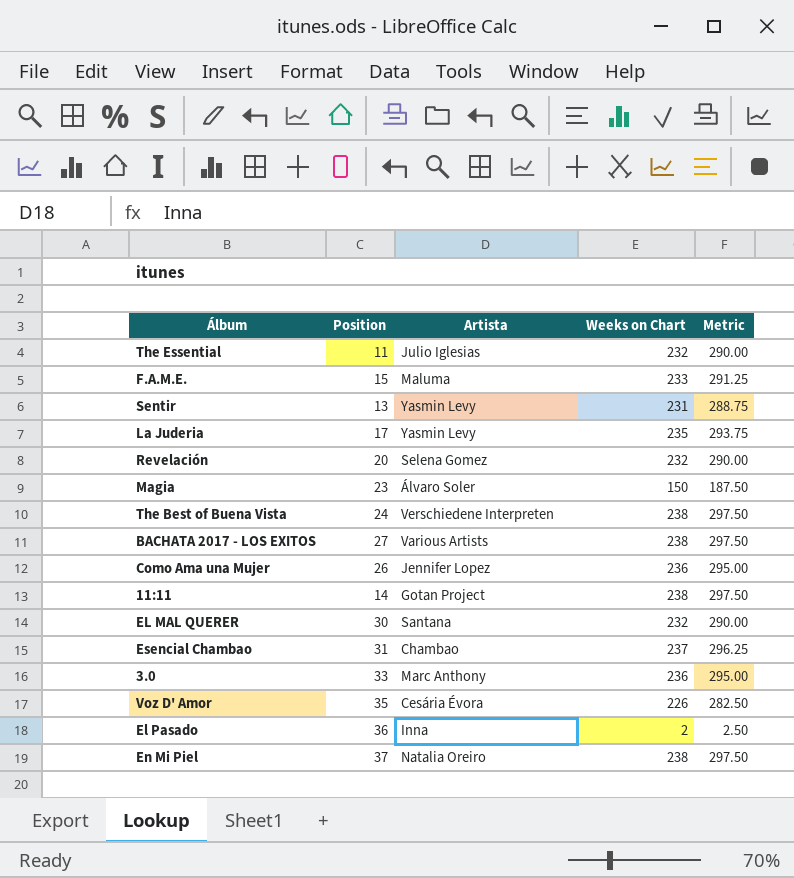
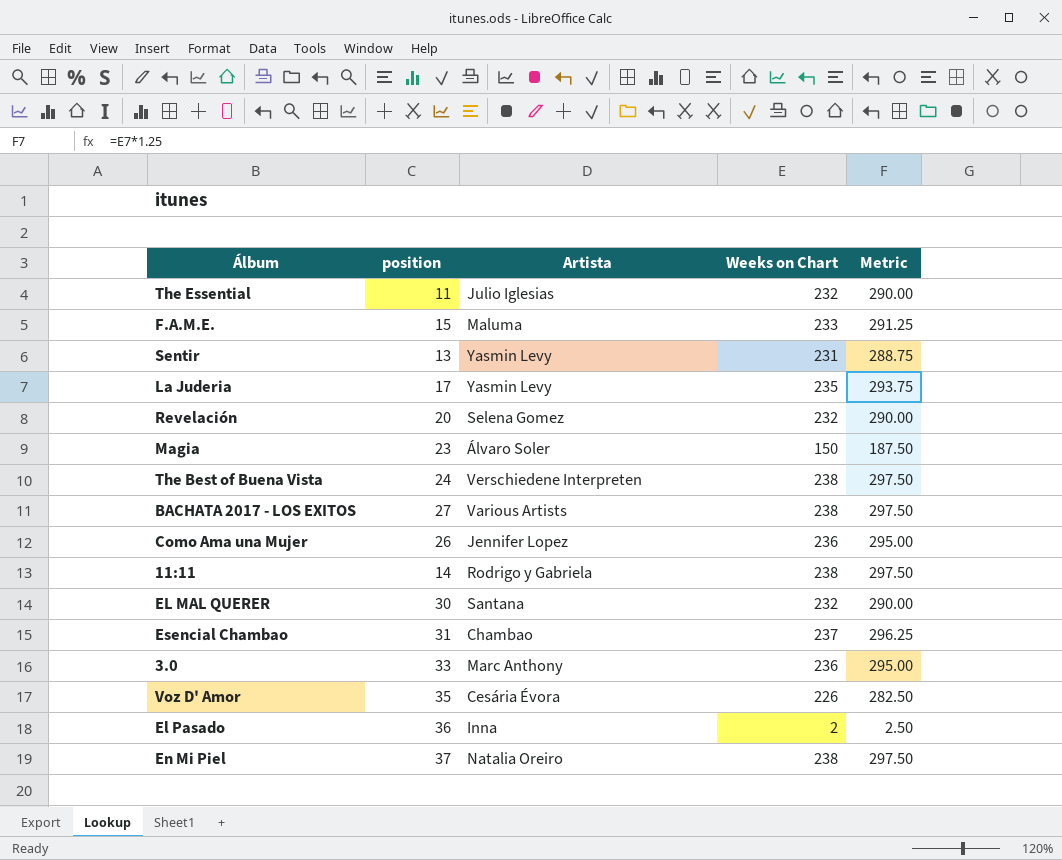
column name: Position -> position
11:11 | Artista: Gotan Project -> Rodrigo y Gabriela

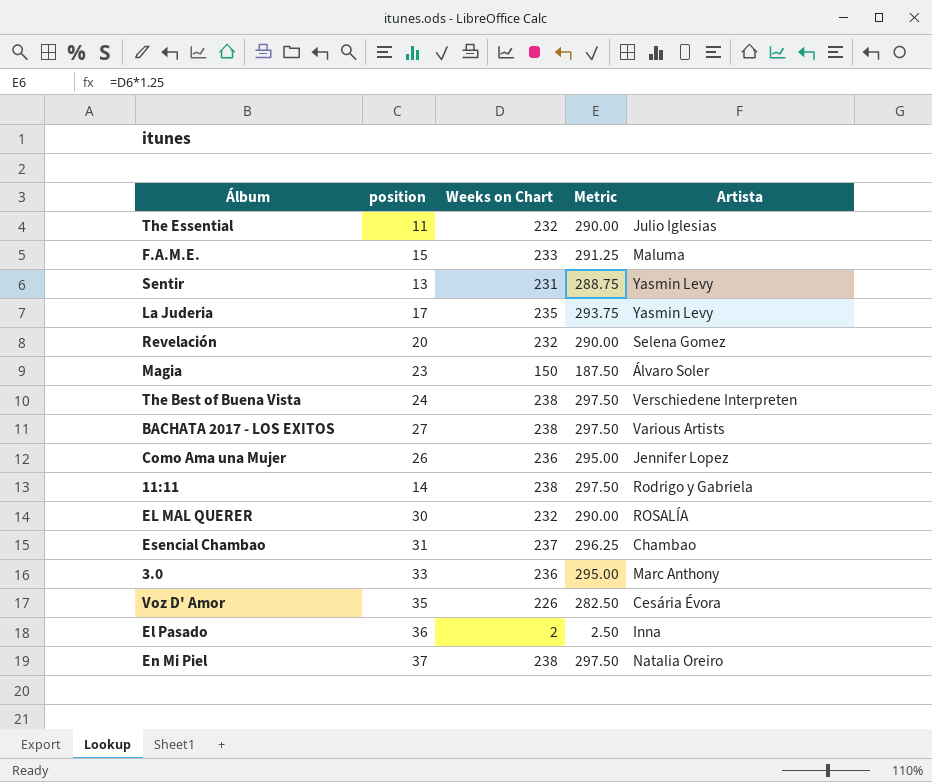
column Artista | position: 3 -> 5
EL MAL QUERER | Artista: Santana -> ROSALÍA

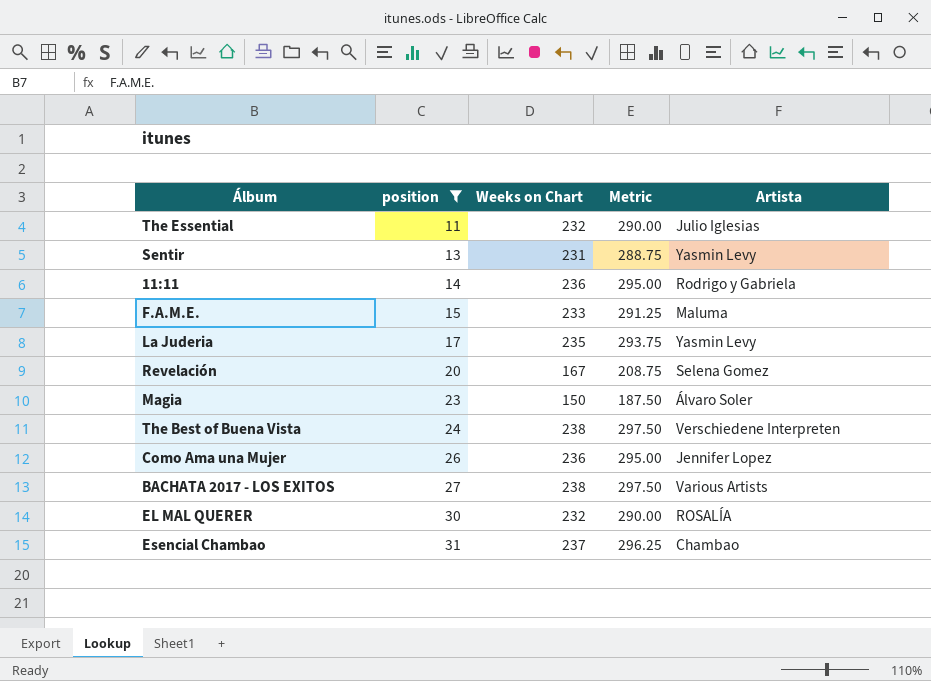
filter: none -> position <= 31
row order: none -> position ascending
11:11 | Weeks on Chart: 238 -> 236
11:11 | Metric: 297.50 -> 295.00
Revelación | Weeks on Chart: 232 -> 167
Revelación | Metric: 290.00 -> 208.75

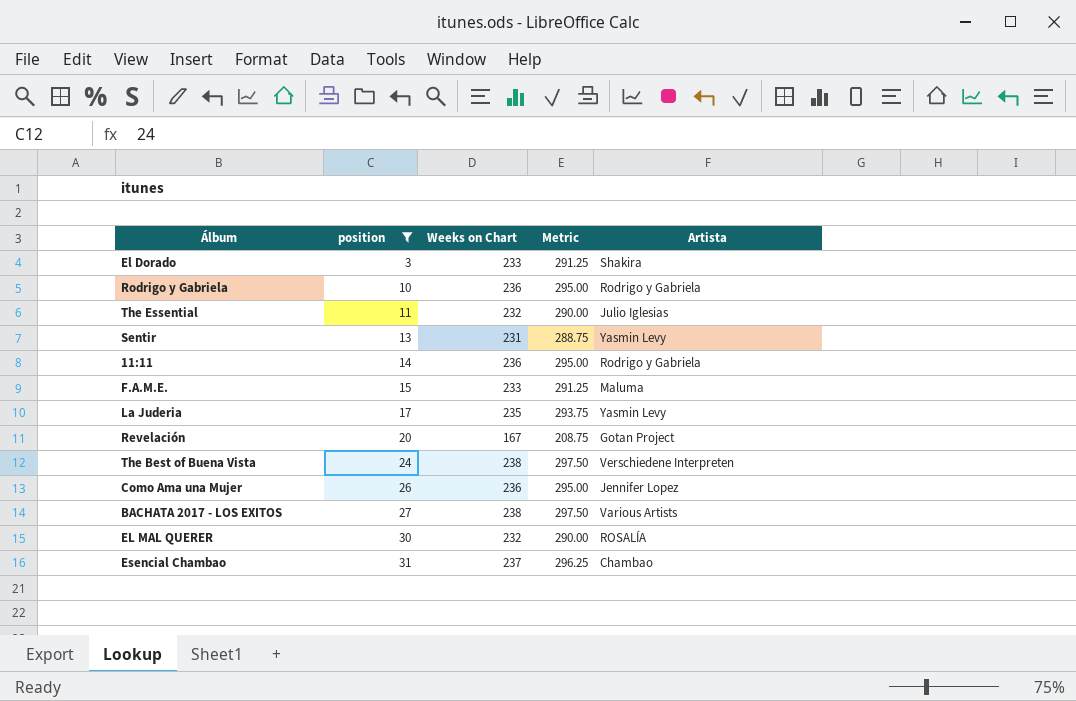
row Magia: 23 | 150 | 187.50 | Álvaro Soler -> none
row El Dorado: none -> 3 | 233 | 291.25 | Shakira
row Rodrigo y Gabriela: none -> 10 | 236 | 295.00 | Rodrigo y Gabriela
Revelación | Artista: Selena Gomez -> Gotan Project

